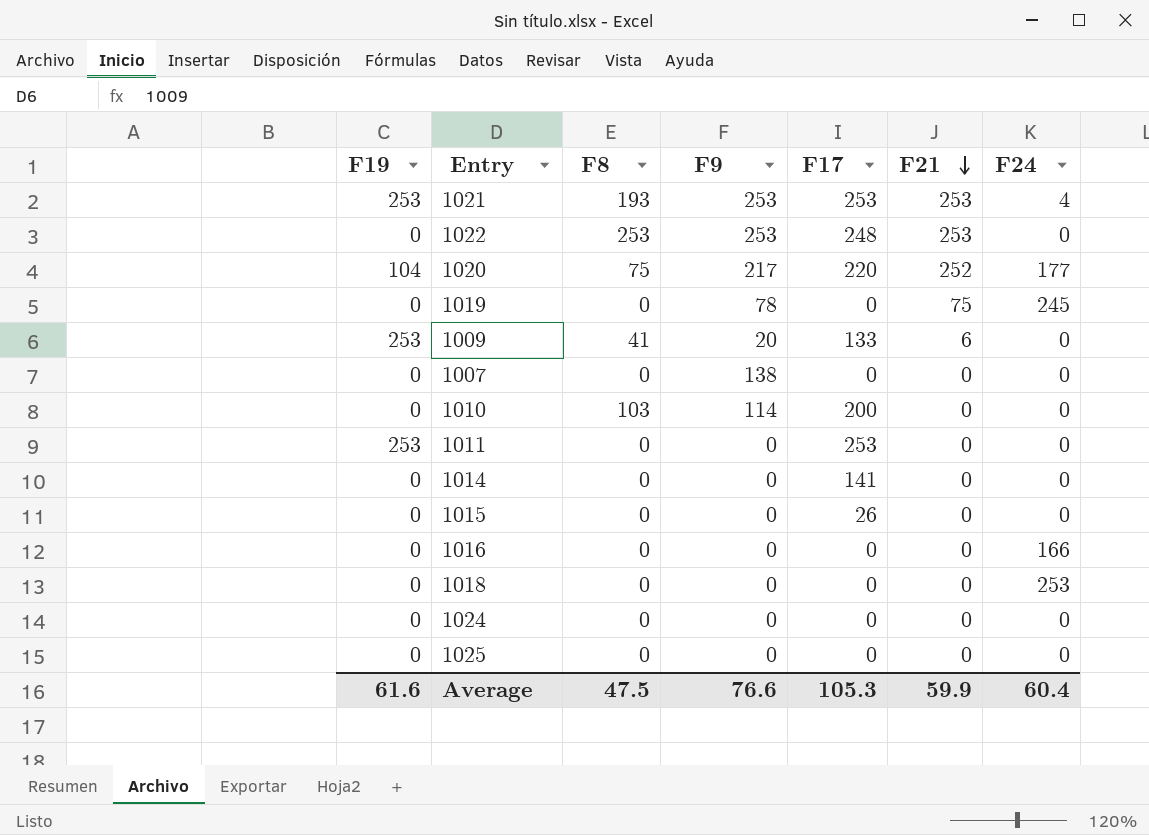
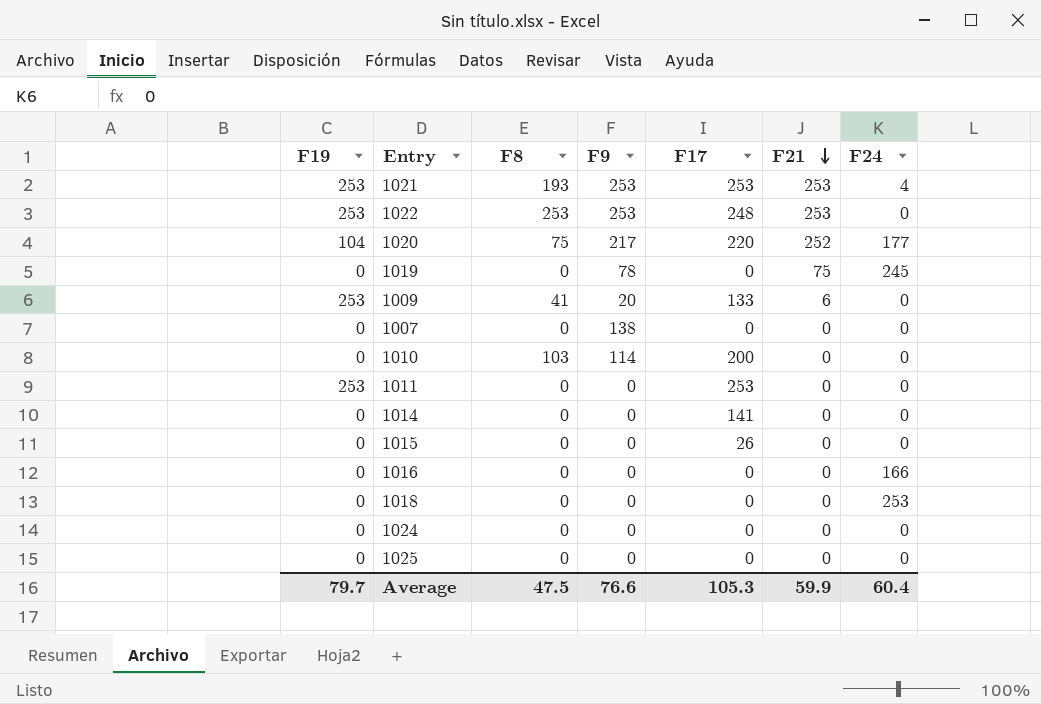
1022 | F19: 0 -> 253
Average | F19: 61.6 -> 79.7

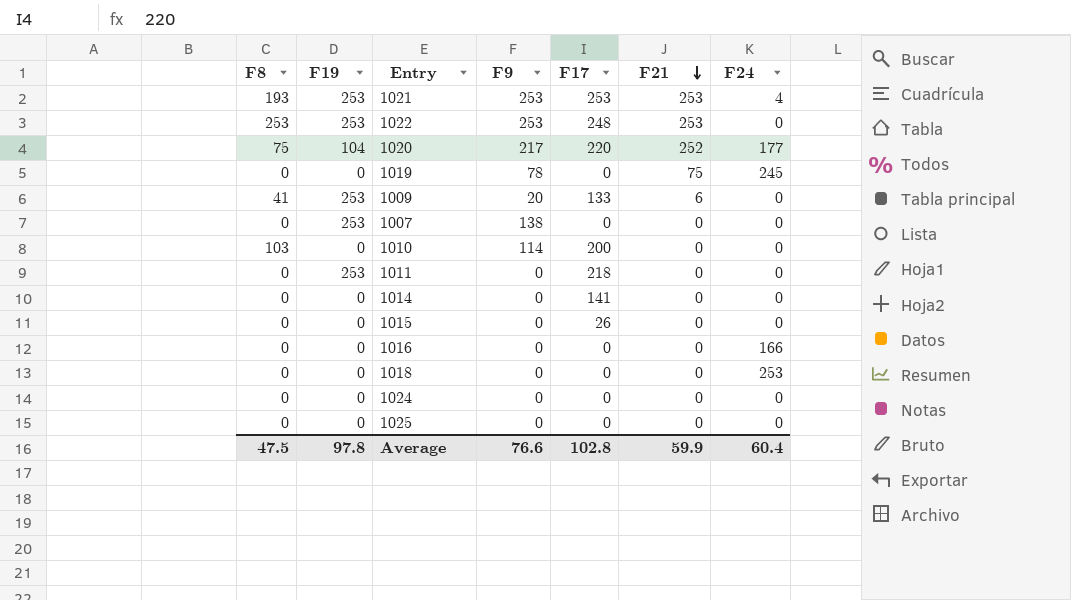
column F8 | position: 3 -> 1
1007 | F19: 0 -> 253
1011 | F17: 253 -> 218
Average | F19: 79.7 -> 97.8
Average | F17: 105.3 -> 102.8

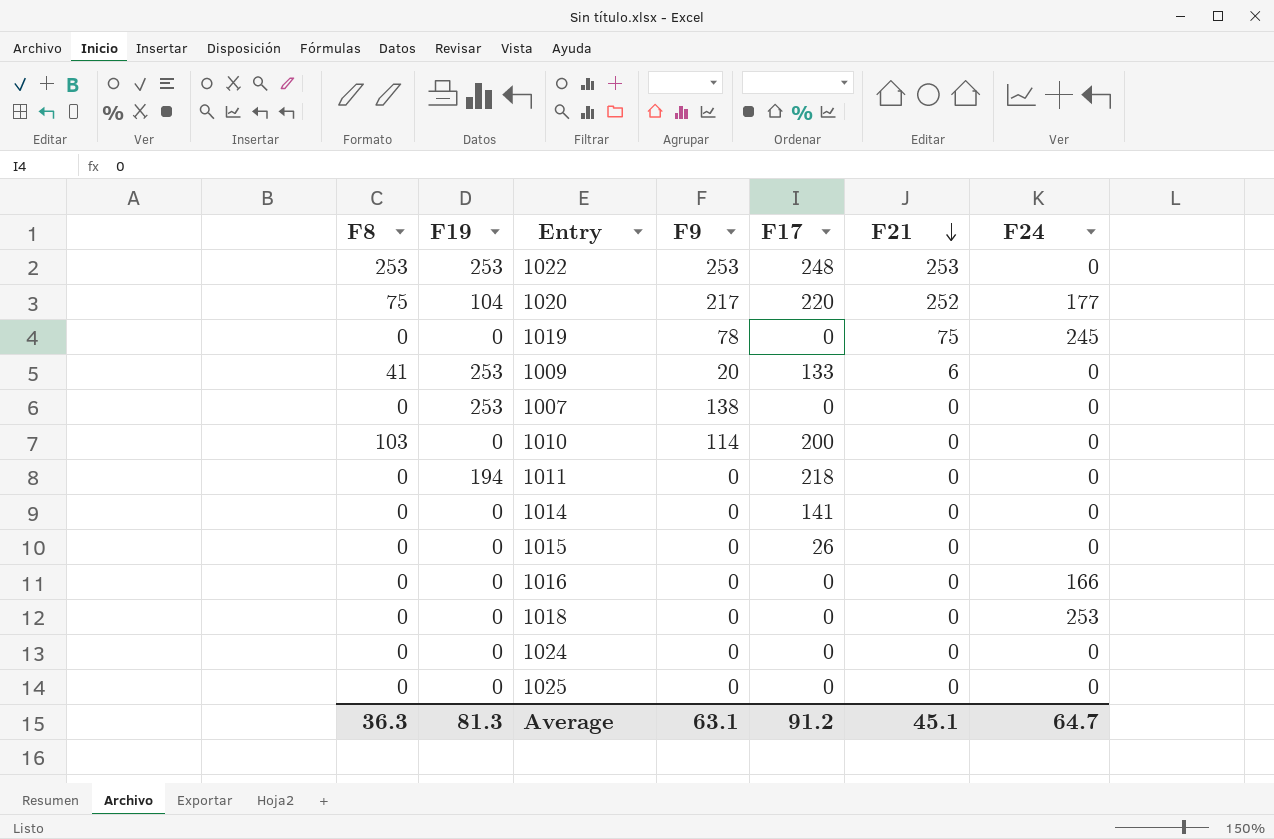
row 1021: 193 | 253 | 253 | 253 | 253 | 4 -> none
1011 | F19: 253 -> 194
Average | F8: 47.5 -> 36.3
Average | F19: 97.8 -> 81.3
Average | F9: 76.6 -> 63.1
Average | F17: 102.8 -> 91.2
Average | F21: 59.9 -> 45.1
Average | F24: 60.4 -> 64.7

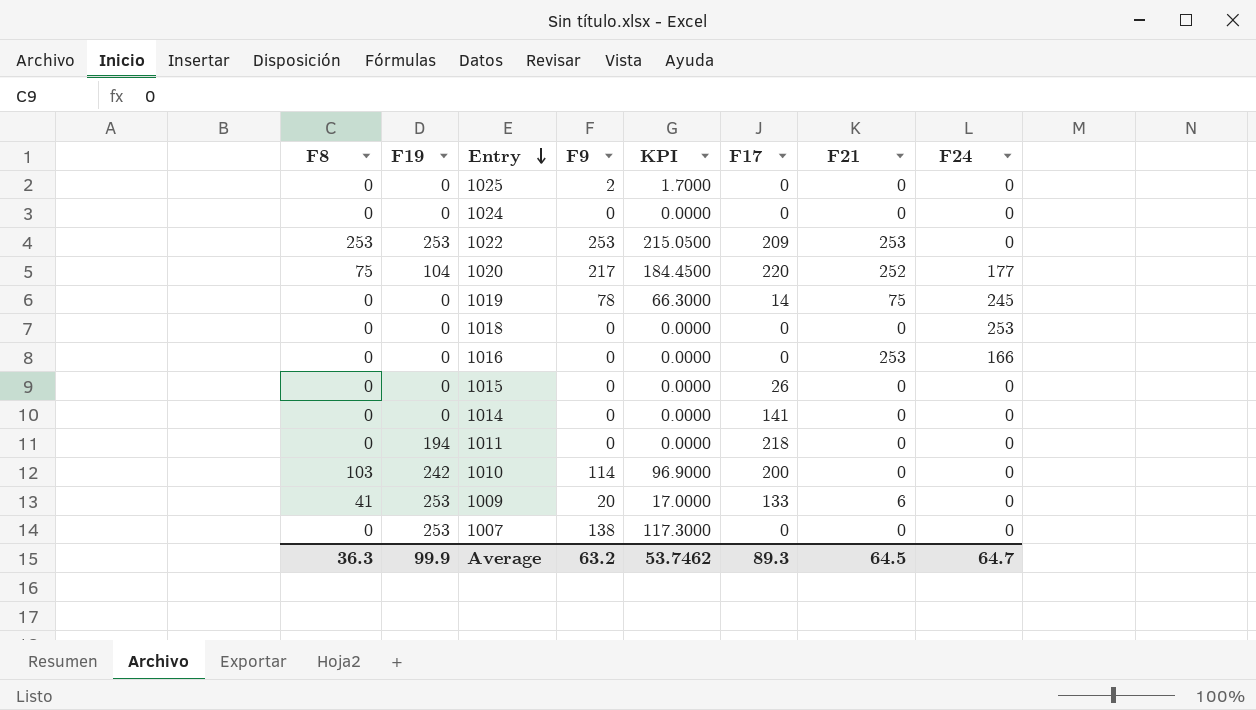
row order: F21 descending -> Entry descending
column KPI | formula: none -> [F9] * 0.85
1025 | F9: 0 -> 2
1022 | F17: 248 -> 209
1019 | F17: 0 -> 14
1016 | F21: 0 -> 253
1010 | F19: 0 -> 242
Average | F19: 81.3 -> 99.9
Average | F9: 63.1 -> 63.2
Average | F17: 91.2 -> 89.3
Average | F21: 45.1 -> 64.5

